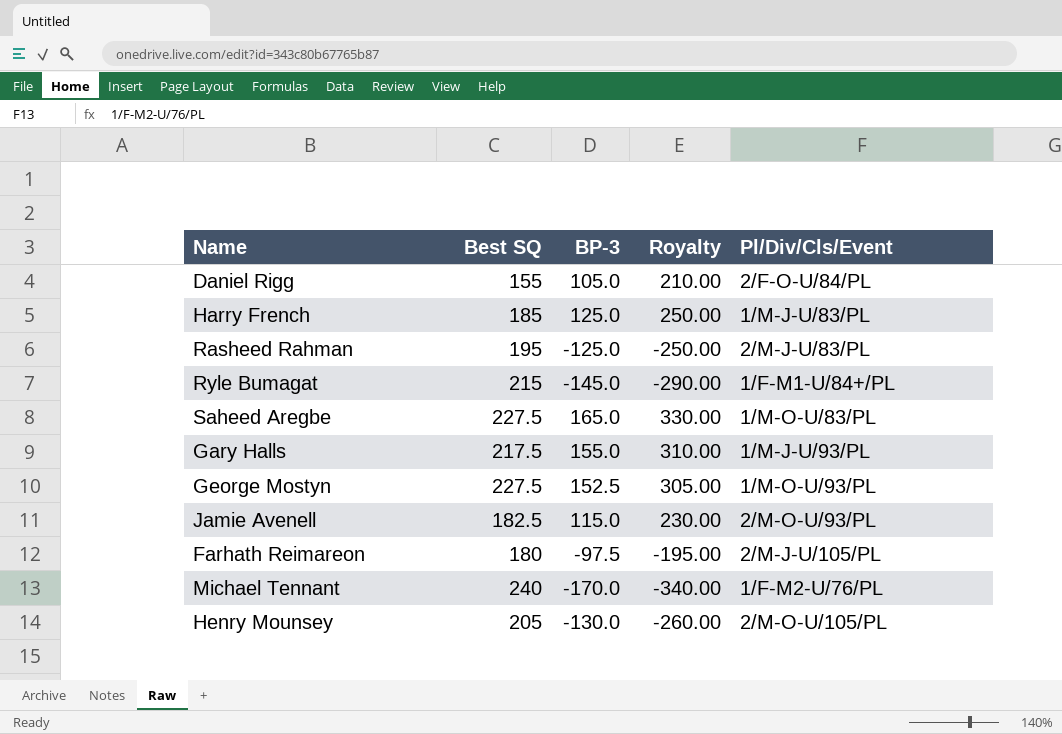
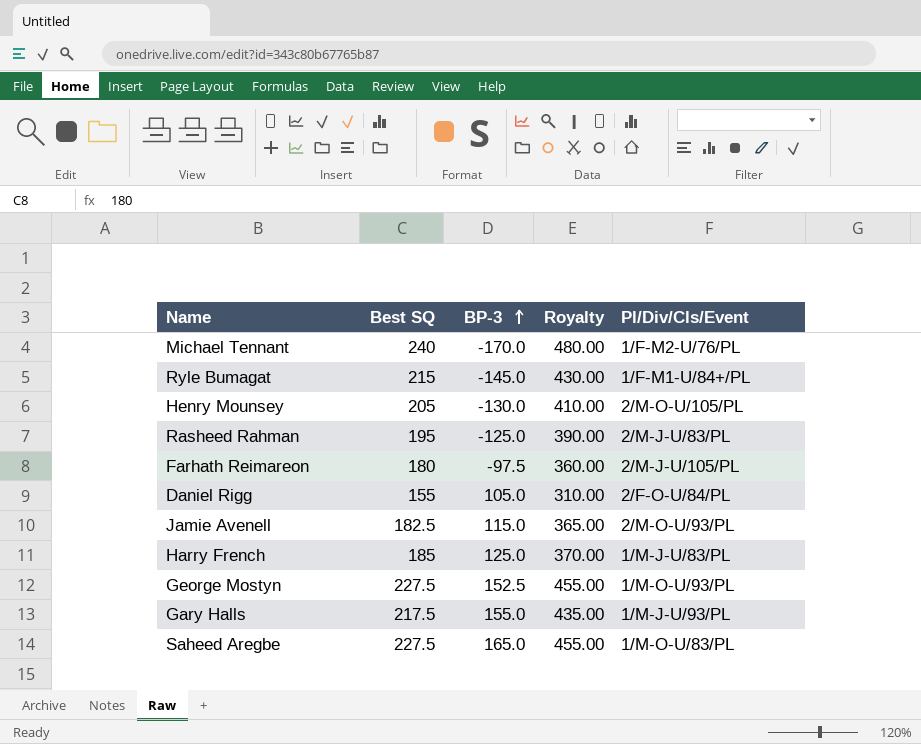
row order: none -> BP-3 ascending
column Royalty | formula: [BP-3] * 2 -> [Best SQ] * 2

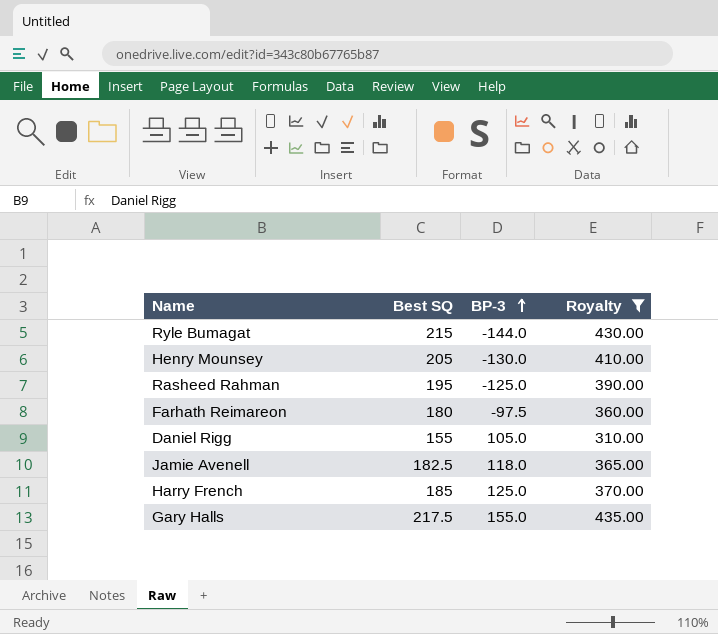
filter: none -> Royalty <= 435.00
column Pl/Div/Cls/Event | position: 5 -> none
Ryle Bumagat | BP-3: -145.0 -> -144.0
Jamie Avenell | BP-3: 115.0 -> 118.0

